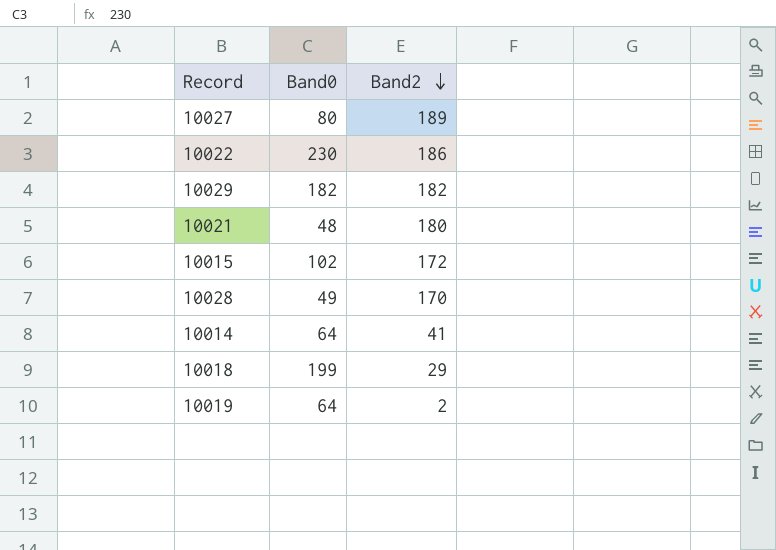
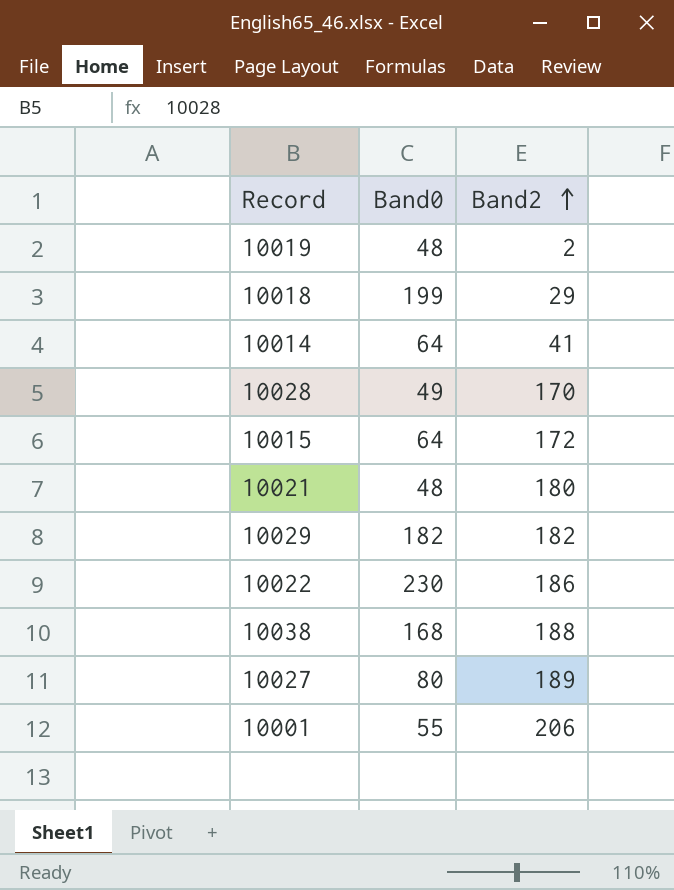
row order: Band2 descending -> Band2 ascending
10019 | Band0: 64 -> 48
10015 | Band0: 102 -> 64
row 10038: none -> 168 | 188
row 10001: none -> 55 | 206

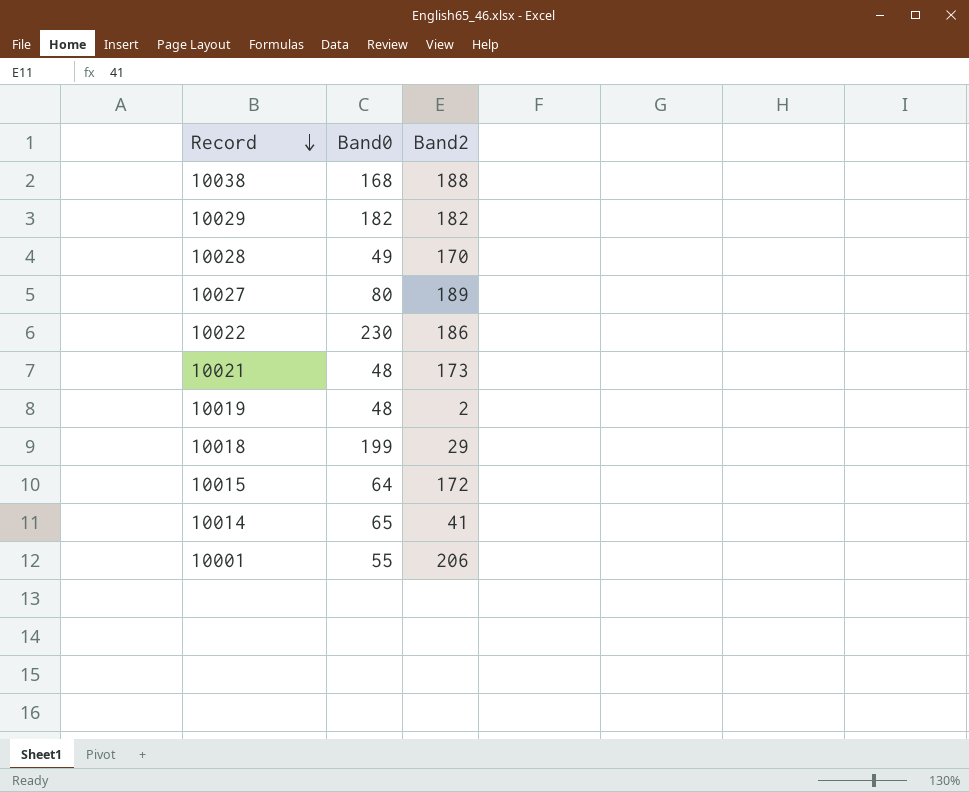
row order: Band2 ascending -> Record descending
10021 | Band2: 180 -> 173
10014 | Band0: 64 -> 65

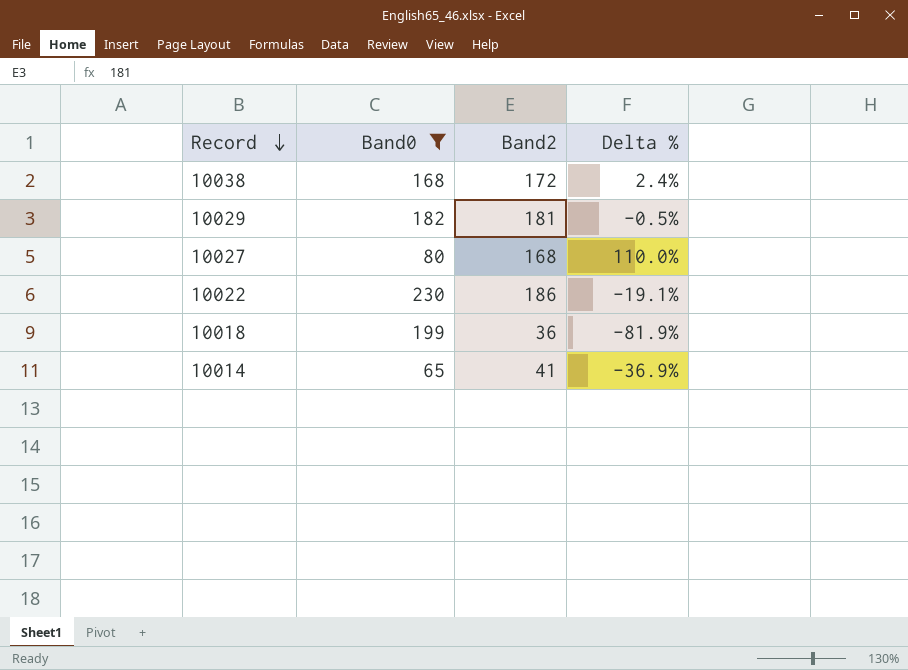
filter: none -> Band0 >= 65
column Delta % | formula: none -> ([Band2] - [Band0]) / [Band0]
10038 | Band2: 188 -> 172
10029 | Band2: 182 -> 181
10027 | Band2: 189 -> 168
10018 | Band2: 29 -> 36

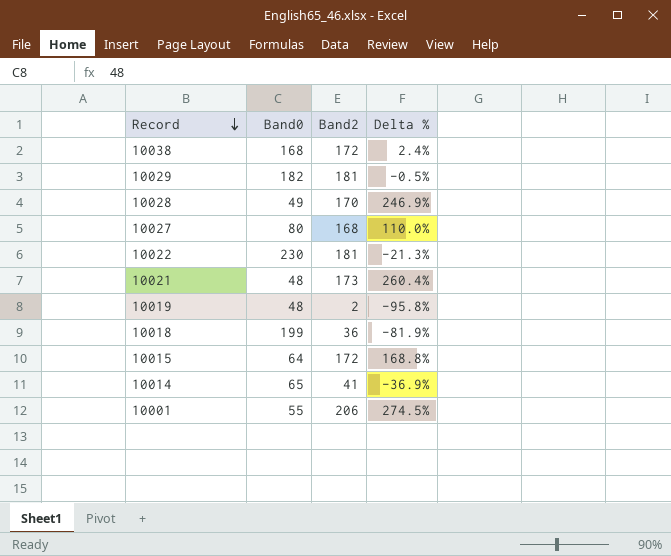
filter: Band0 >= 65 -> none
10022 | Band2: 186 -> 181
10022 | Delta %: -19.1% -> -21.3%

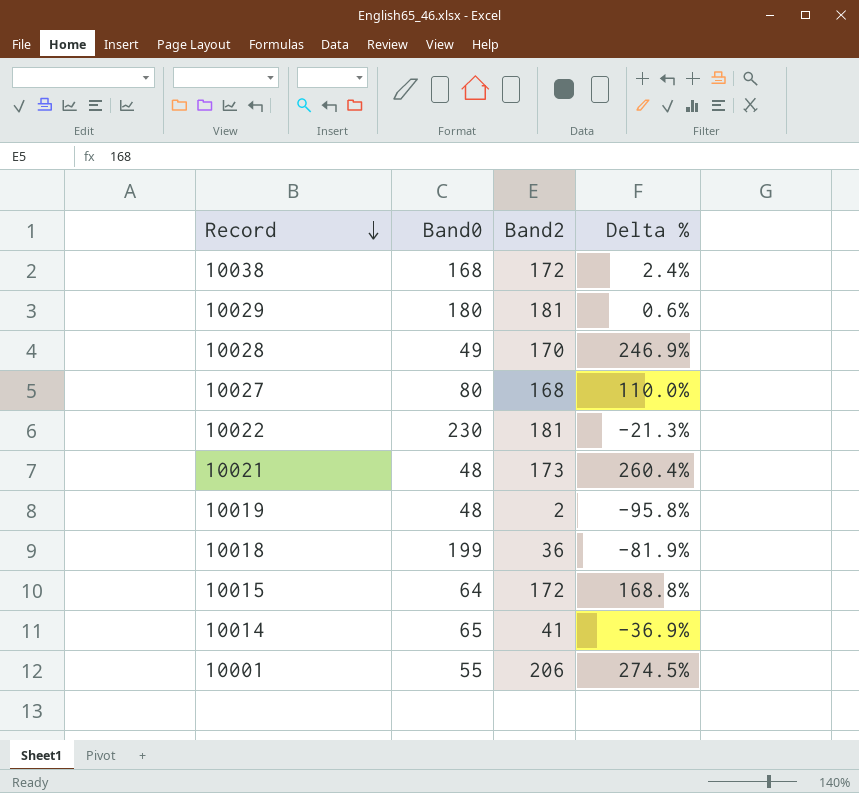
10029 | Band0: 182 -> 180
10029 | Delta %: -0.5% -> 0.6%

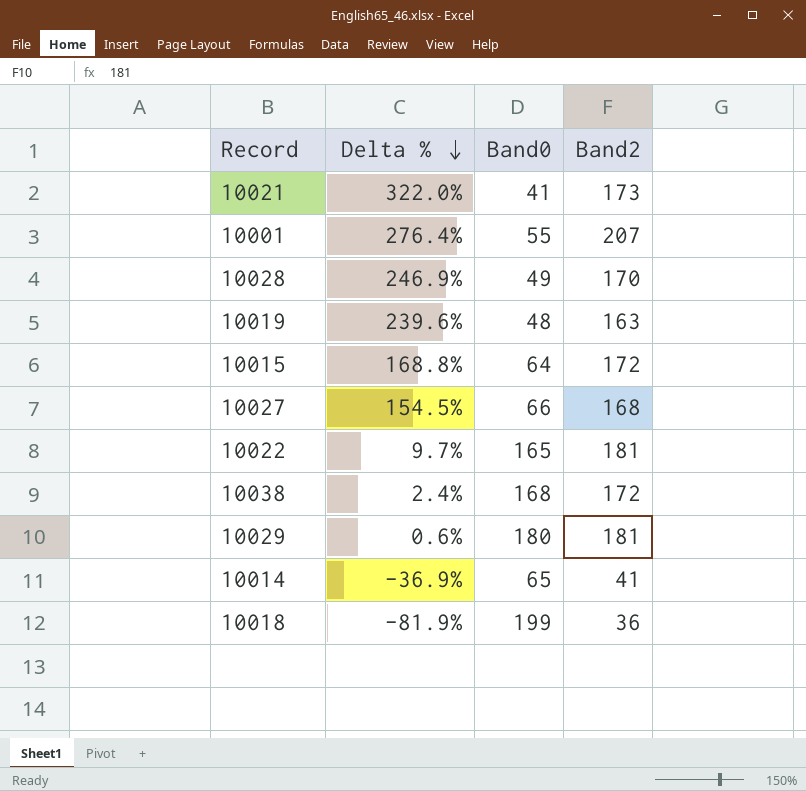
row order: Record descending -> Delta % descending
column Delta % | position: 4 -> 2
10021 | Delta %: 260.4% -> 322.0%
10021 | Band0: 48 -> 41
10001 | Delta %: 274.5% -> 276.4%
10001 | Band2: 206 -> 207
10019 | Delta %: -95.8% -> 239.6%
10019 | Band2: 2 -> 163
10027 | Delta %: 110.0% -> 154.5%
10027 | Band0: 80 -> 66
10022 | Delta %: -21.3% -> 9.7%
10022 | Band0: 230 -> 165

